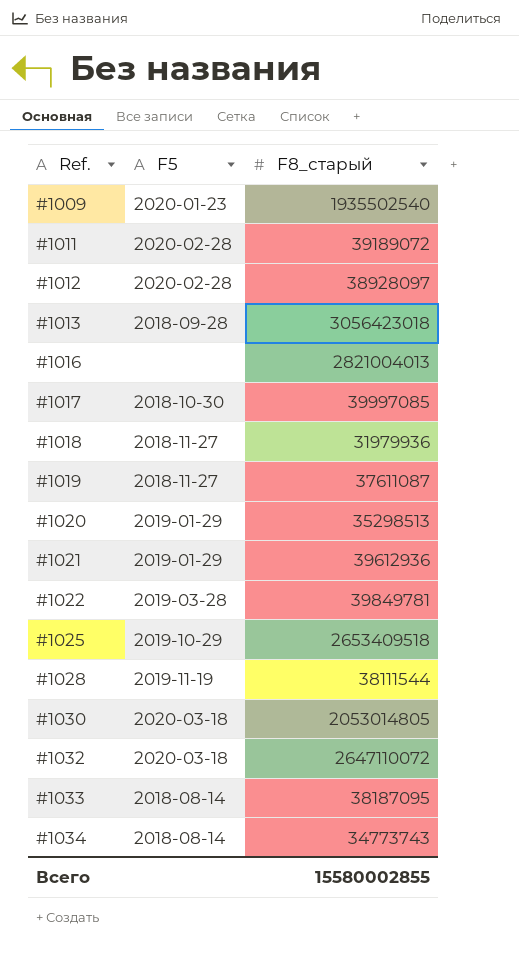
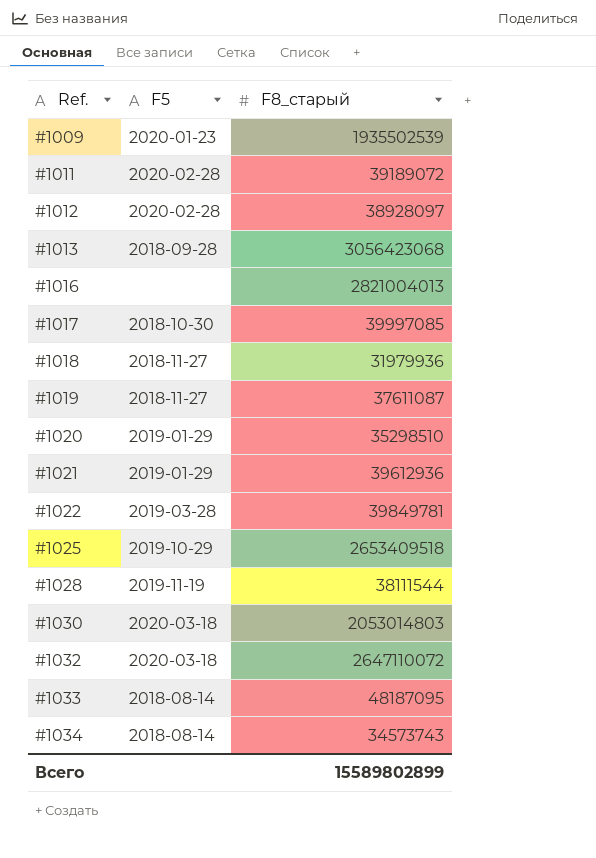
#1009 | F8_старый: 1935502540 -> 1935502539
#1013 | F8_старый: 3056423018 -> 3056423068
#1020 | F8_старый: 35298513 -> 35298510
#1030 | F8_старый: 2053014805 -> 2053014803
#1033 | F8_старый: 38187095 -> 48187095
#1034 | F8_старый: 34773743 -> 34573743
Всего | F8_старый: 15580002855 -> 15589802899

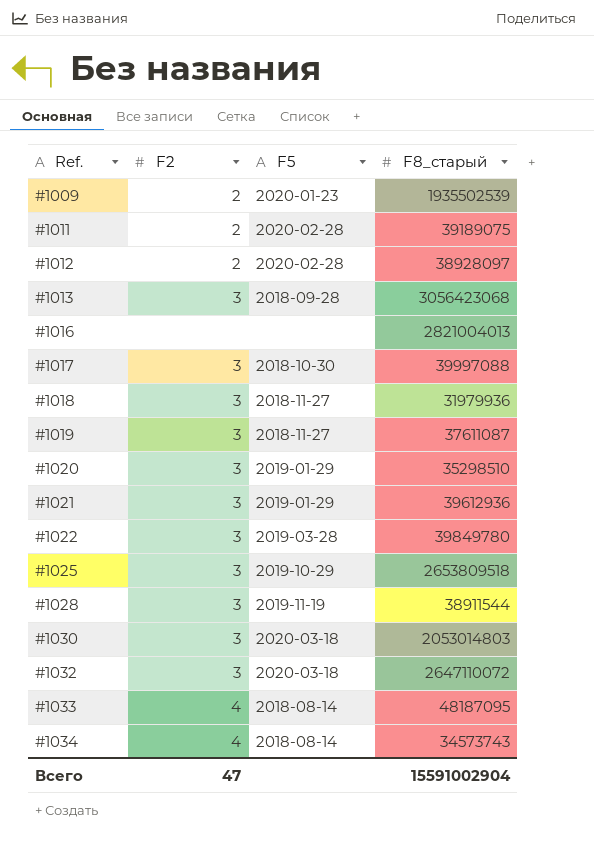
column F2 | position: none -> 2
#1011 | F8_старый: 39189072 -> 39189075
#1017 | F8_старый: 39997085 -> 39997088
#1022 | F8_старый: 39849781 -> 39849780
#1025 | F8_старый: 2653409518 -> 2653809518
#1028 | F8_старый: 38111544 -> 38911544
Всего | F8_старый: 15589802899 -> 15591002904

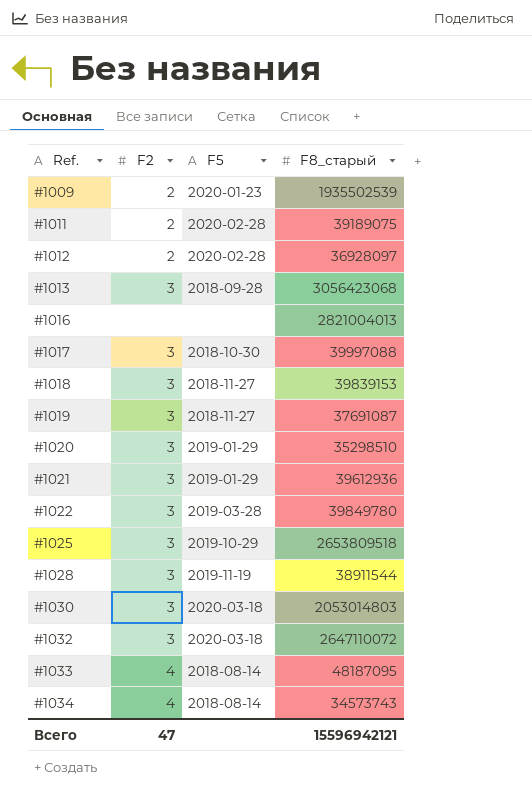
#1012 | F8_старый: 38928097 -> 36928097
#1018 | F8_старый: 31979936 -> 39839153
#1019 | F8_старый: 37611087 -> 37691087
Всего | F8_старый: 15591002904 -> 15596942121

